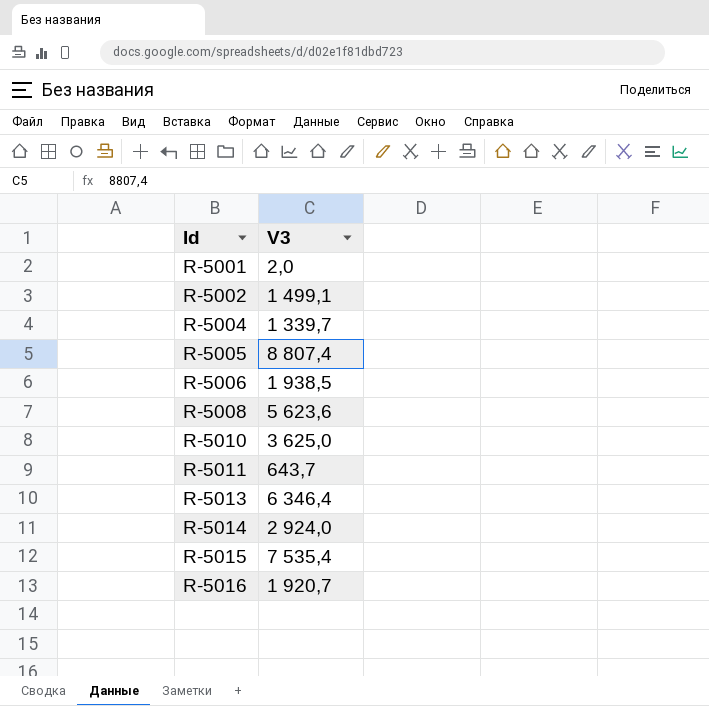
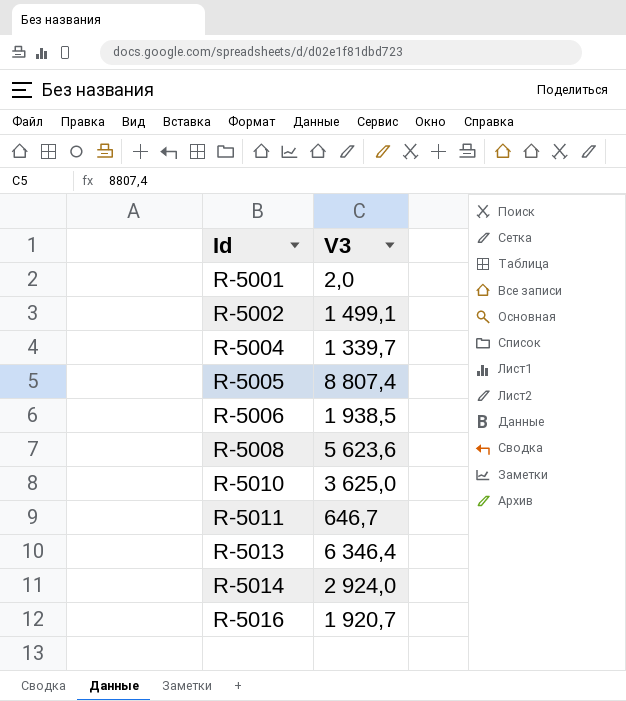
row R-5015: 7 535,4 -> none
R-5011 | V3: 643,7 -> 646,7

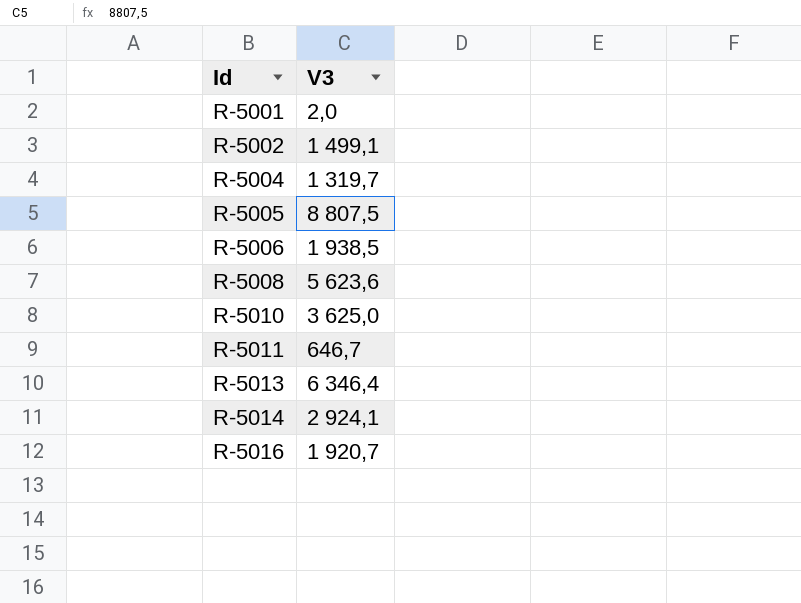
R-5004 | V3: 1 339,7 -> 1 319,7
R-5005 | V3: 8 807,4 -> 8 807,5
R-5014 | V3: 2 924,0 -> 2 924,1

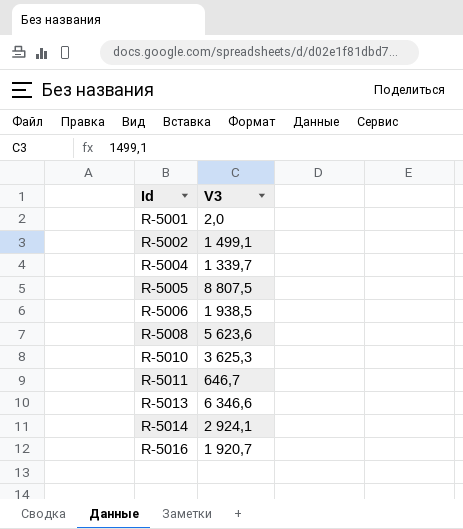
R-5004 | V3: 1 319,7 -> 1 339,7
R-5010 | V3: 3 625,0 -> 3 625,3
R-5013 | V3: 6 346,4 -> 6 346,6

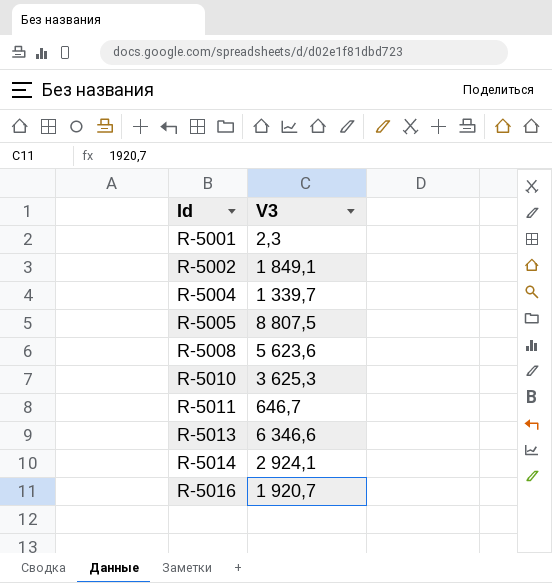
row R-5006: 1 938,5 -> none
R-5001 | V3: 2,0 -> 2,3
R-5002 | V3: 1 499,1 -> 1 849,1

